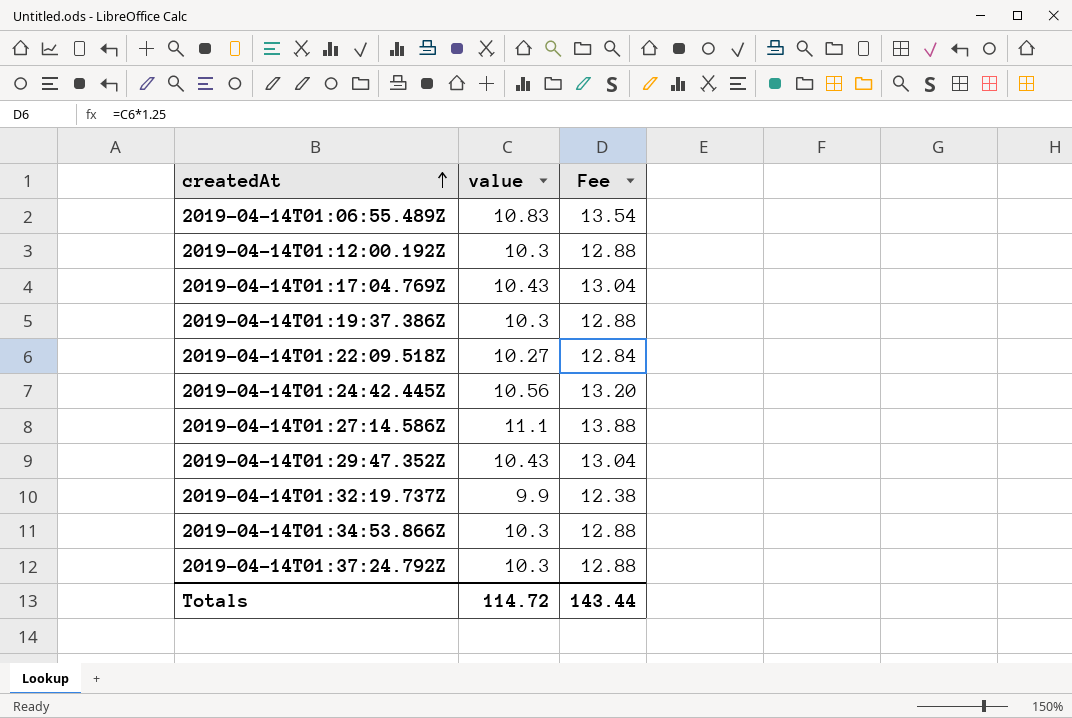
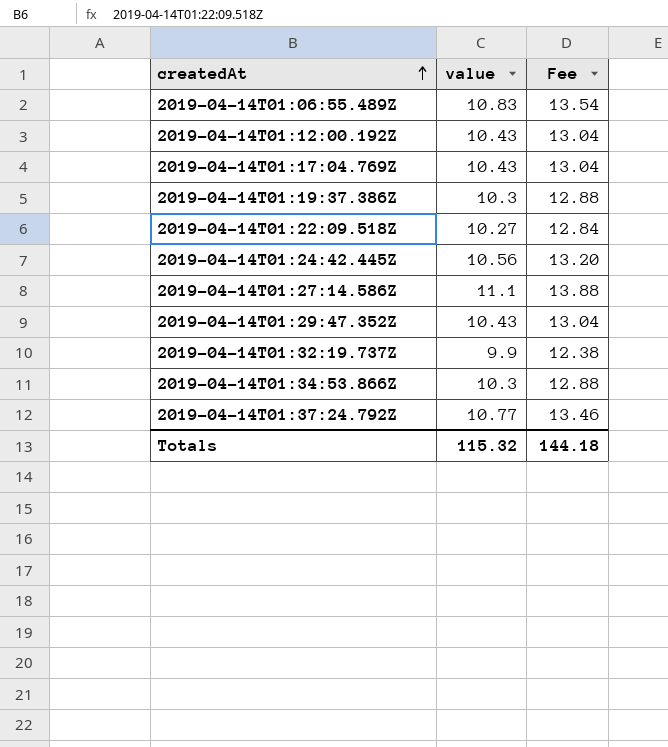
2019-04-14T01:12:00.192Z | value: 10.3 -> 10.43
2019-04-14T01:12:00.192Z | Fee: 12.88 -> 13.04
2019-04-14T01:37:24.792Z | value: 10.3 -> 10.77
2019-04-14T01:37:24.792Z | Fee: 12.88 -> 13.46
Totals | value: 114.72 -> 115.32
Totals | Fee: 143.44 -> 144.18

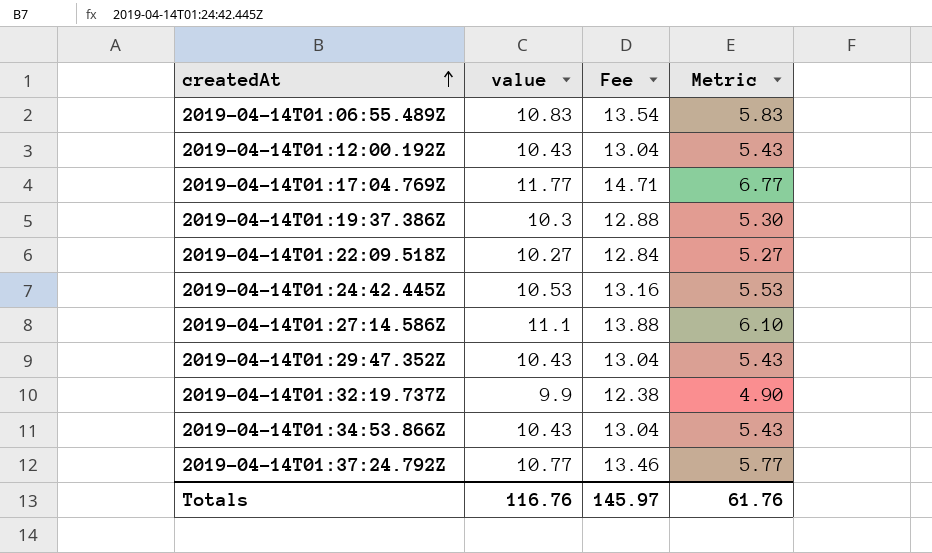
column Metric | formula: none -> [value] - 5
2019-04-14T01:17:04.769Z | value: 10.43 -> 11.77
2019-04-14T01:17:04.769Z | Fee: 13.04 -> 14.71
2019-04-14T01:24:42.445Z | value: 10.56 -> 10.53
2019-04-14T01:24:42.445Z | Fee: 13.20 -> 13.16
2019-04-14T01:34:53.866Z | value: 10.3 -> 10.43
2019-04-14T01:34:53.866Z | Fee: 12.88 -> 13.04
Totals | value: 115.32 -> 116.76
Totals | Fee: 144.18 -> 145.97

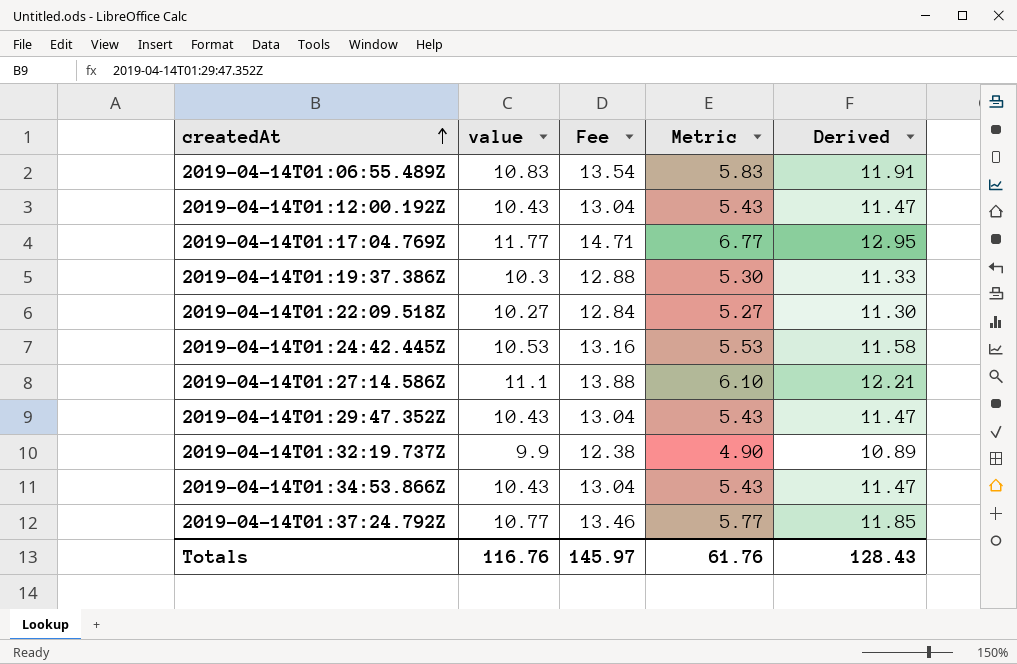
column Derived | formula: none -> [value] * 1.1

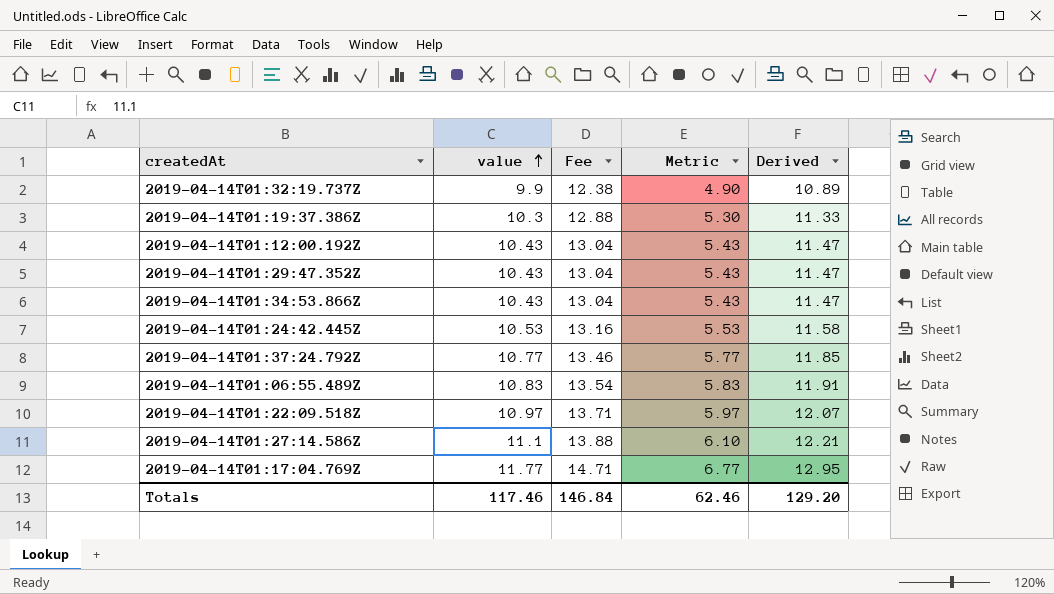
row order: createdAt ascending -> value ascending
2019-04-14T01:22:09.518Z | value: 10.27 -> 10.97
2019-04-14T01:22:09.518Z | Fee: 12.84 -> 13.71
2019-04-14T01:22:09.518Z | Metric: 5.27 -> 5.97
2019-04-14T01:22:09.518Z | Derived: 11.30 -> 12.07
Totals | value: 116.76 -> 117.46
Totals | Fee: 145.97 -> 146.84
Totals | Metric: 61.76 -> 62.46
Totals | Derived: 128.43 -> 129.20

